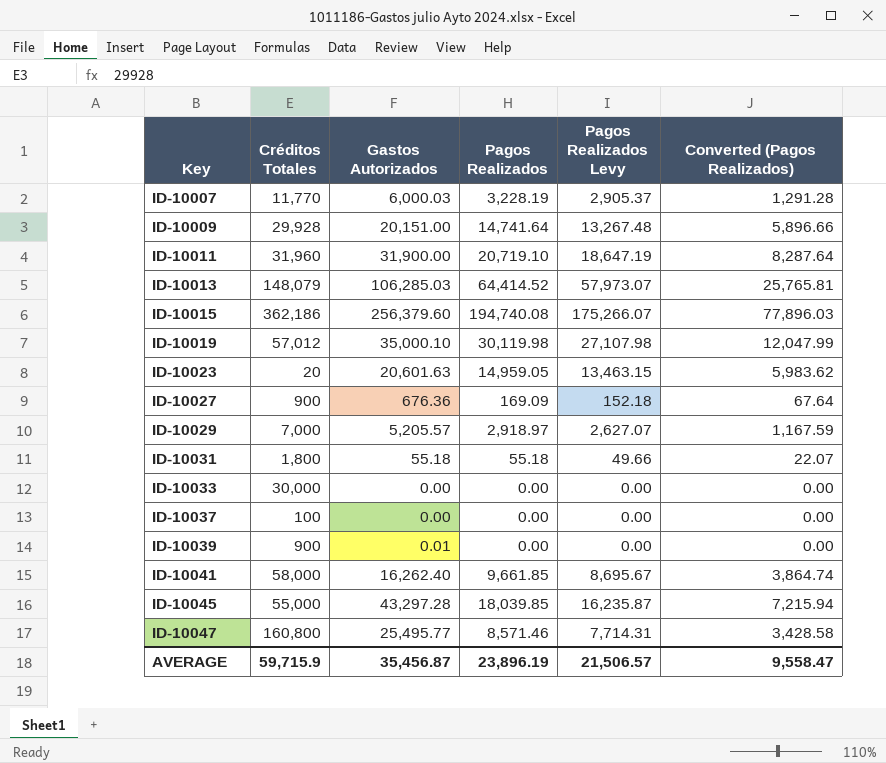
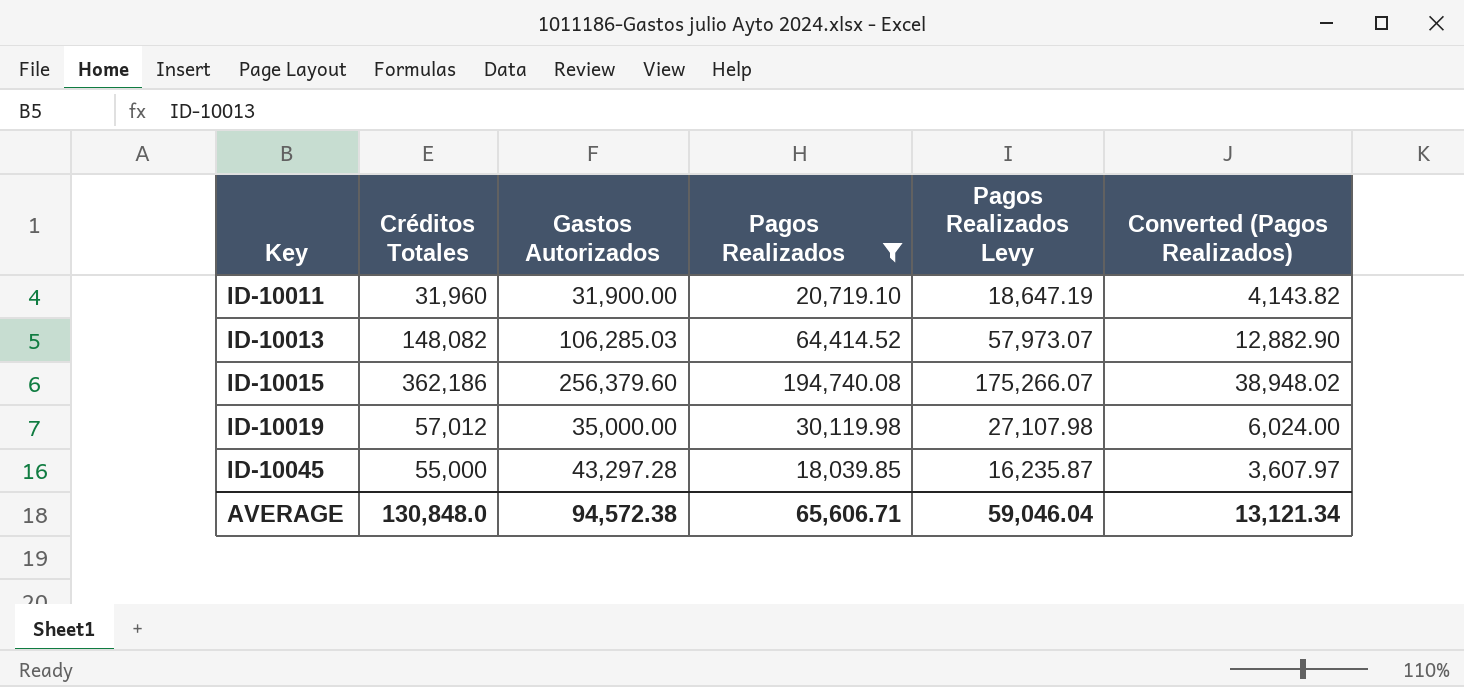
filter: none -> Pagos Realizados >= 18,039.85
column Converted (Pagos Realizados) | formula: [Pagos Realizados] * 0.4 -> [Pagos Realizados] * 0.2
ID-10013 | Créditos Totales: 148,079 -> 148,082
ID-10019 | Gastos Autorizados: 35,000.10 -> 35,000.00
AVERAGE | Créditos Totales: 59,715.9 -> 130,848.0
AVERAGE | Gastos Autorizados: 35,456.87 -> 94,572.38
AVERAGE | Pagos Realizados: 23,896.19 -> 65,606.71
AVERAGE | Pagos Realizados Levy: 21,506.57 -> 59,046.04
AVERAGE | Converted (Pagos Realizados): 9,558.47 -> 13,121.34

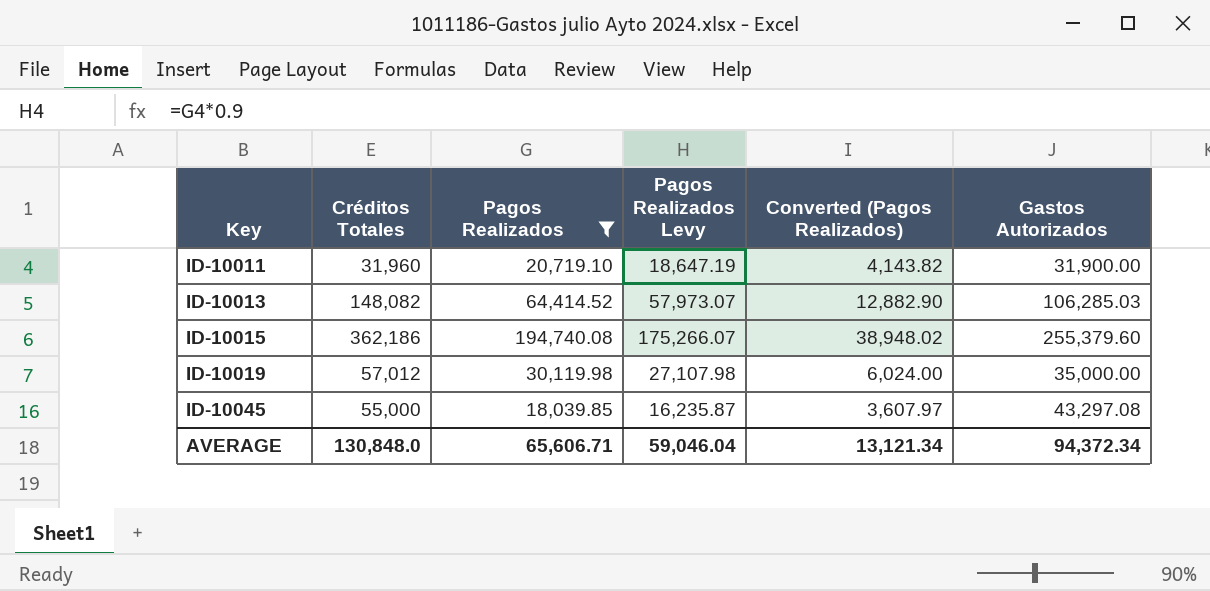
column Gastos Autorizados | position: 3 -> 6
ID-10015 | Gastos Autorizados: 256,379.60 -> 255,379.60
ID-10045 | Gastos Autorizados: 43,297.28 -> 43,297.08
AVERAGE | Gastos Autorizados: 94,572.38 -> 94,372.34

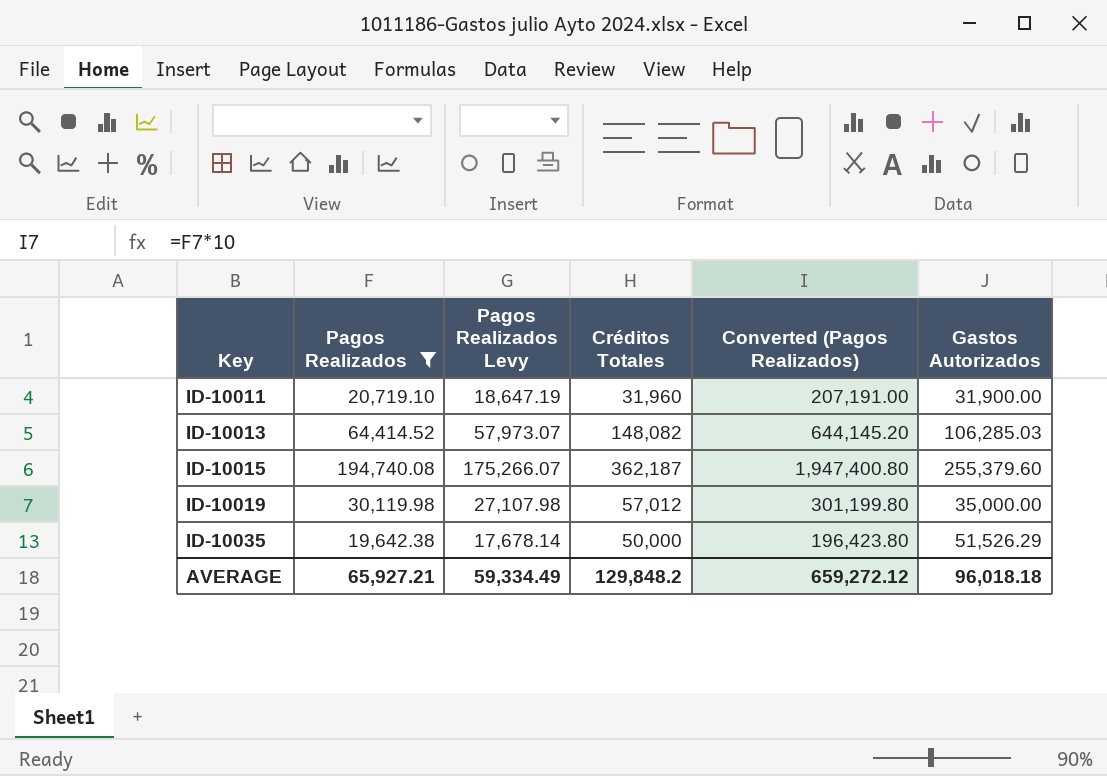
column Créditos Totales | position: 2 -> 4
column Converted (Pagos Realizados) | formula: [Pagos Realizados] * 0.2 -> [Pagos Realizados] * 10
row ID-10045: 55,000 | 18,039.85 | 16,235.87 | 3,607.97 | 43,297.08 -> none
ID-10015 | Créditos Totales: 362,186 -> 362,187
row ID-10035: none -> 19,642.38 | 17,678.14 | 50,000 | 196,423.80 | 51,526.29
AVERAGE | Pagos Realizados: 65,606.71 -> 65,927.21
AVERAGE | Pagos Realizados Levy: 59,046.04 -> 59,334.49
AVERAGE | Créditos Totales: 130,848.0 -> 129,848.2
AVERAGE | Converted (Pagos Realizados): 13,121.34 -> 659,272.12
AVERAGE | Gastos Autorizados: 94,372.34 -> 96,018.18

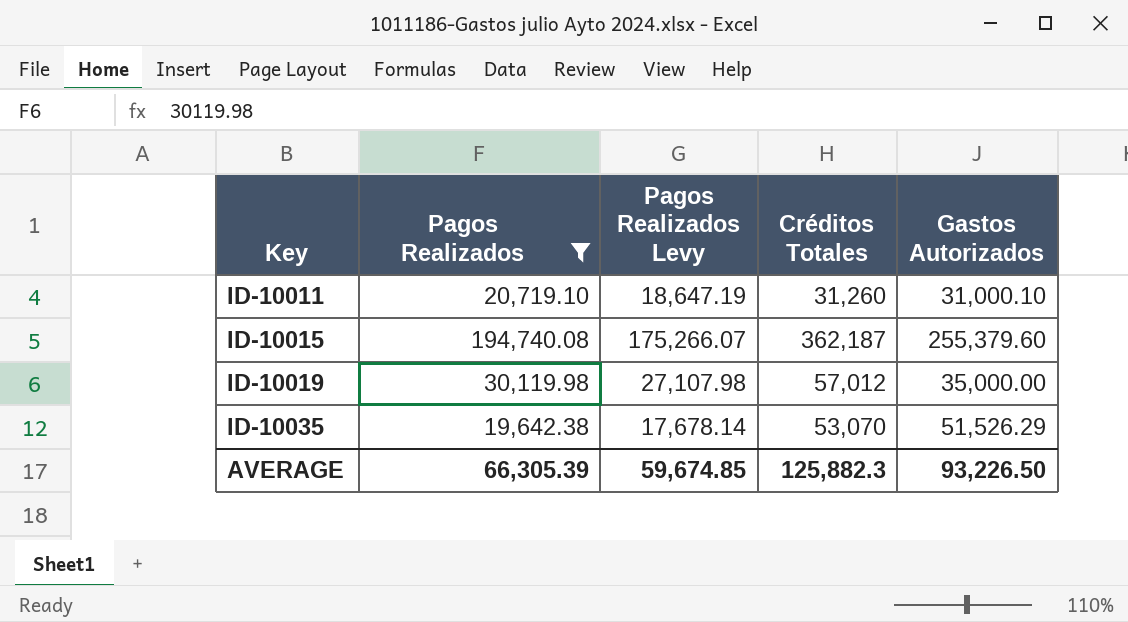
column Converted (Pagos Realizados) | formula: [Pagos Realizados] * 10 -> none
row ID-10013: 64,414.52 | 57,973.07 | 148,082 | 644,145.20 | 106,285.03 -> none
ID-10011 | Créditos Totales: 31,960 -> 31,260
ID-10011 | Gastos Autorizados: 31,900.00 -> 31,000.10
ID-10035 | Créditos Totales: 50,000 -> 53,070
AVERAGE | Pagos Realizados: 65,927.21 -> 66,305.39
AVERAGE | Pagos Realizados Levy: 59,334.49 -> 59,674.85
AVERAGE | Créditos Totales: 129,848.2 -> 125,882.3
AVERAGE | Gastos Autorizados: 96,018.18 -> 93,226.50

